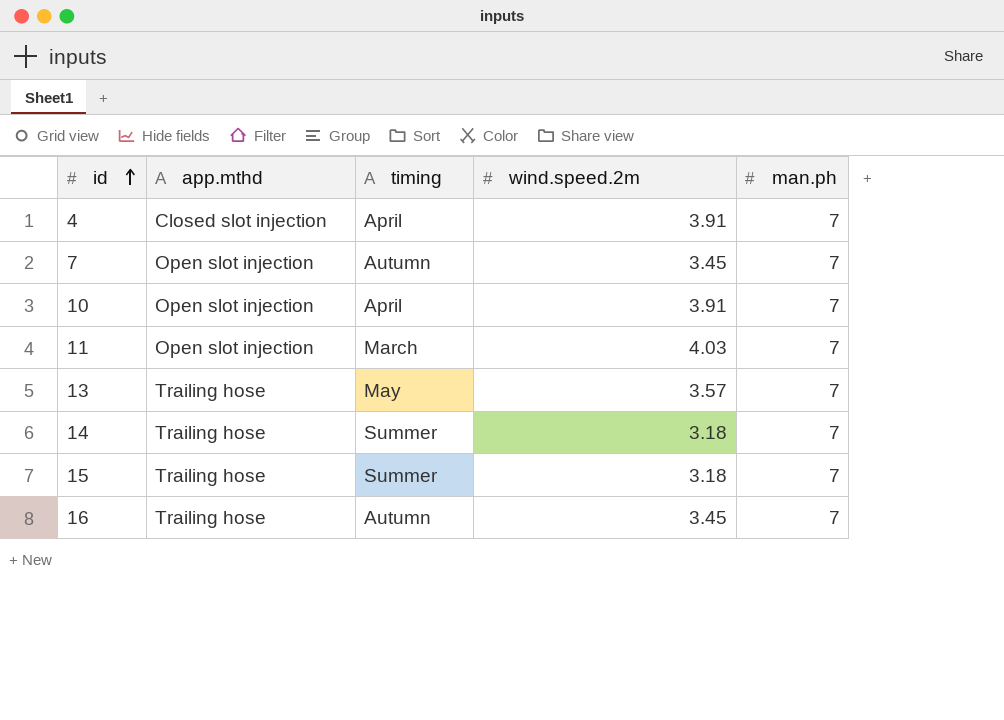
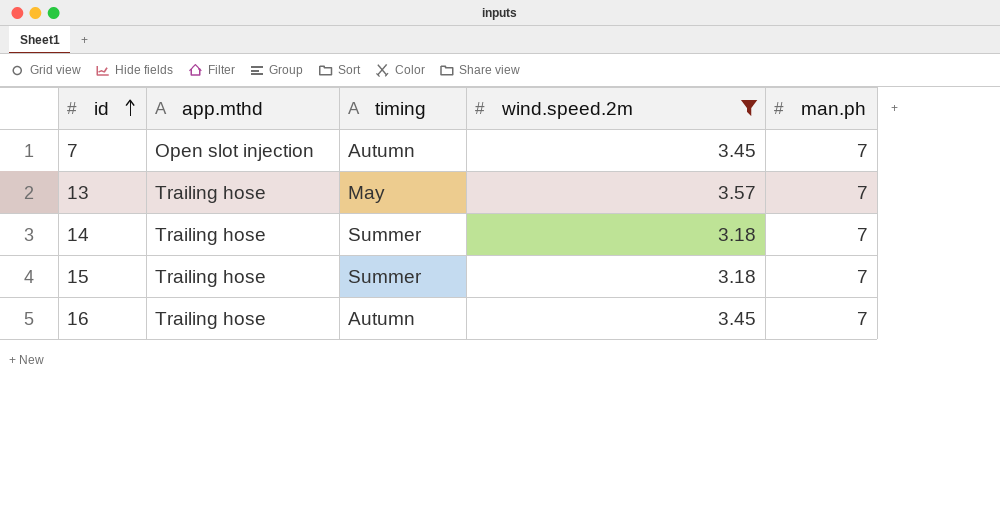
filter: none -> wind.speed.2m <= 3.57

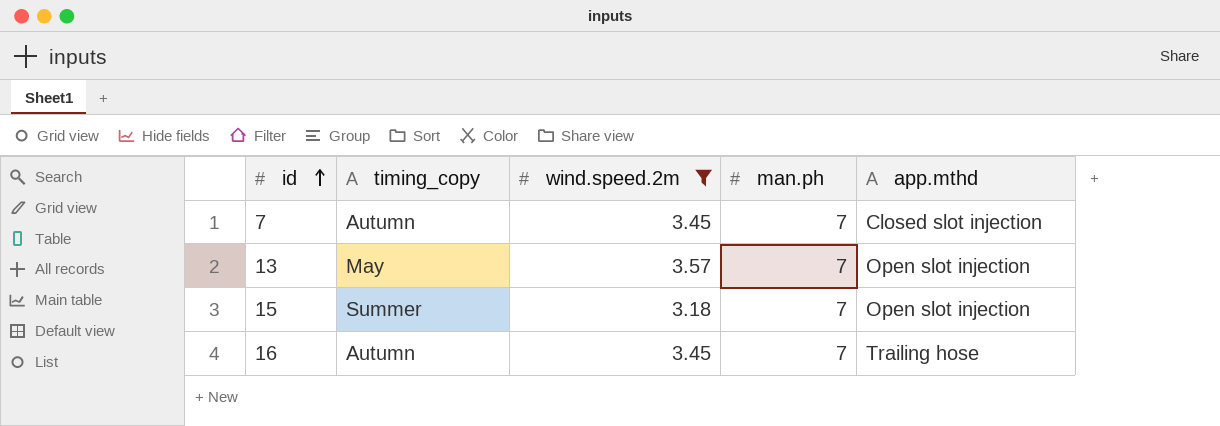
column name: timing -> timing_copy
column app.mthd | position: 2 -> 5
row 14: Trailing hose | Summer | 3.18 | 7 -> none
7 | app.mthd: Open slot injection -> Closed slot injection
13 | app.mthd: Trailing hose -> Open slot injection
15 | app.mthd: Trailing hose -> Open slot injection

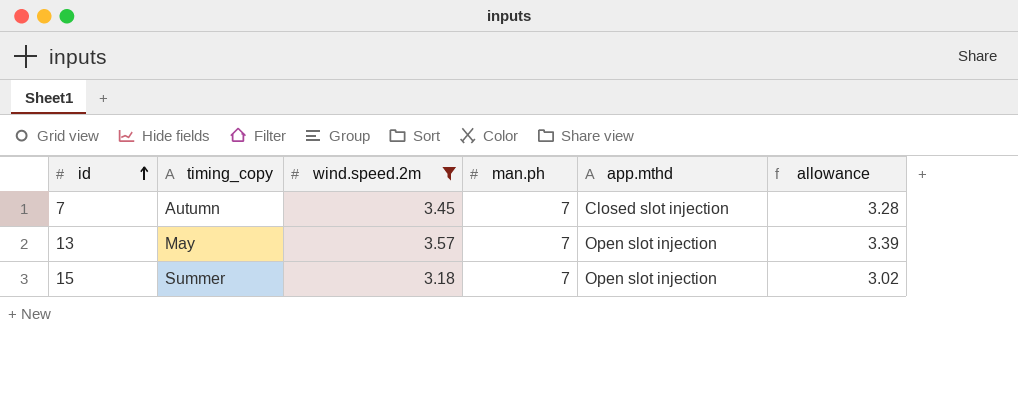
column allowance | formula: none -> [wind.speed.2m] * 0.95
row 16: Autumn | 3.45 | 7 | Trailing hose -> none

